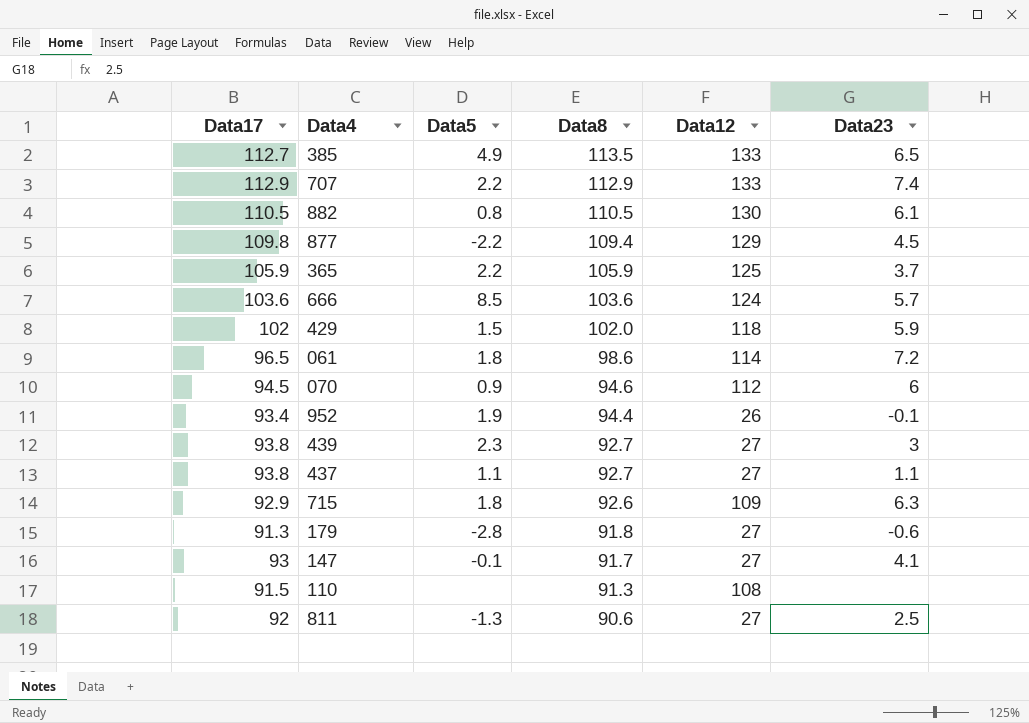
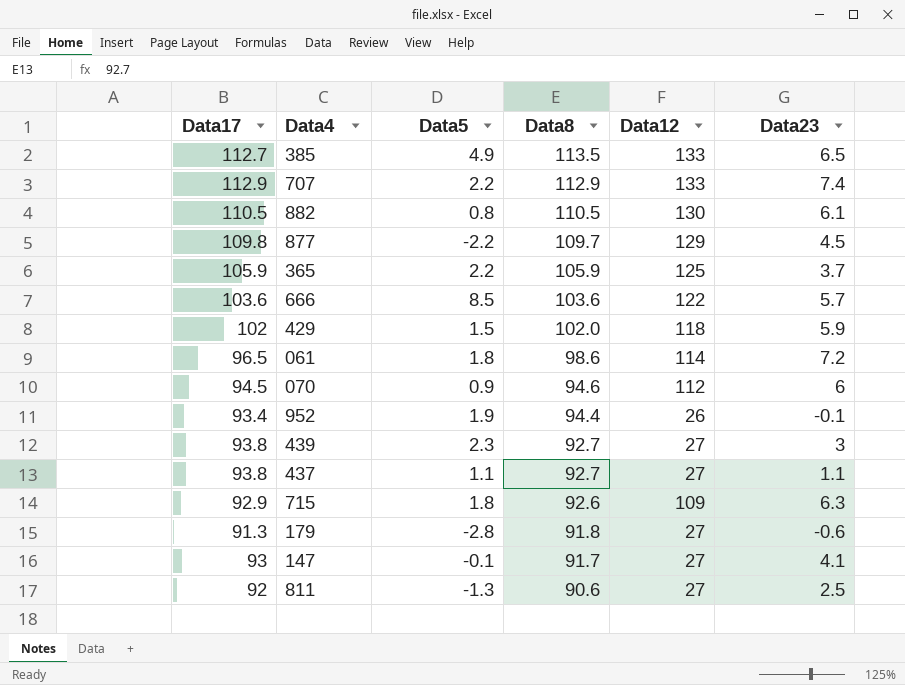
row 110: 91.5 | none | 91.3 | 108 | none -> none
877 | Data8: 109.4 -> 109.7
666 | Data12: 124 -> 122

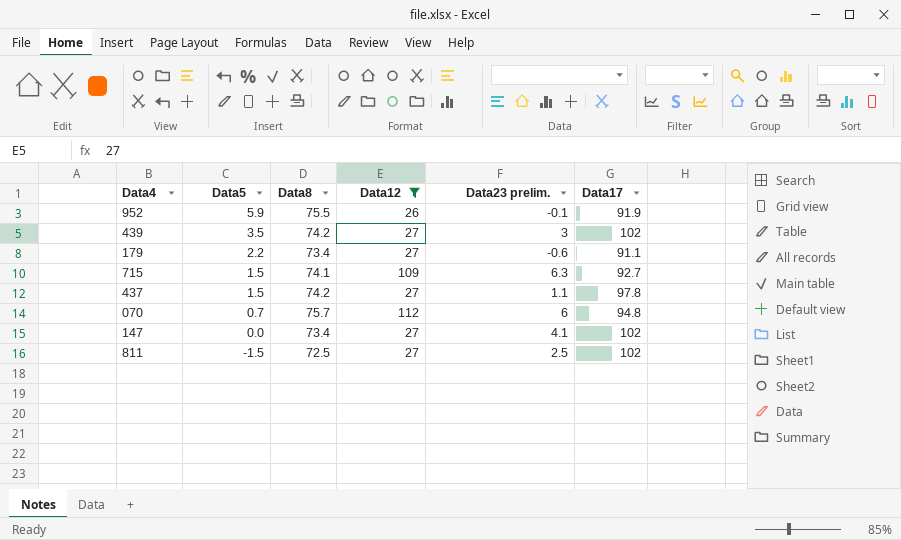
filter: none -> Data12 <= 112
row order: Data8 descending -> Data5 descending
column name: Data23 -> Data23 prelim.
column Data17 | position: 1 -> 6
952 | Data5: 1.9 -> 5.9
952 | Data8: 94.4 -> 75.5
952 | Data17: 93.4 -> 91.9
439 | Data5: 2.3 -> 3.5
439 | Data8: 92.7 -> 74.2
439 | Data17: 93.8 -> 102
179 | Data5: -2.8 -> 2.2
179 | Data8: 91.8 -> 73.4
179 | Data17: 91.3 -> 91.1
715 | Data5: 1.8 -> 1.5
715 | Data8: 92.6 -> 74.1
715 | Data17: 92.9 -> 92.7
437 | Data5: 1.1 -> 1.5
437 | Data8: 92.7 -> 74.2
437 | Data17: 93.8 -> 97.8
070 | Data5: 0.9 -> 0.7
070 | Data8: 94.6 -> 75.7
070 | Data17: 94.5 -> 94.8
147 | Data5: -0.1 -> 0.0
147 | Data8: 91.7 -> 73.4
147 | Data17: 93 -> 102
811 | Data5: -1.3 -> -1.5
811 | Data8: 90.6 -> 72.5
811 | Data17: 92 -> 102

